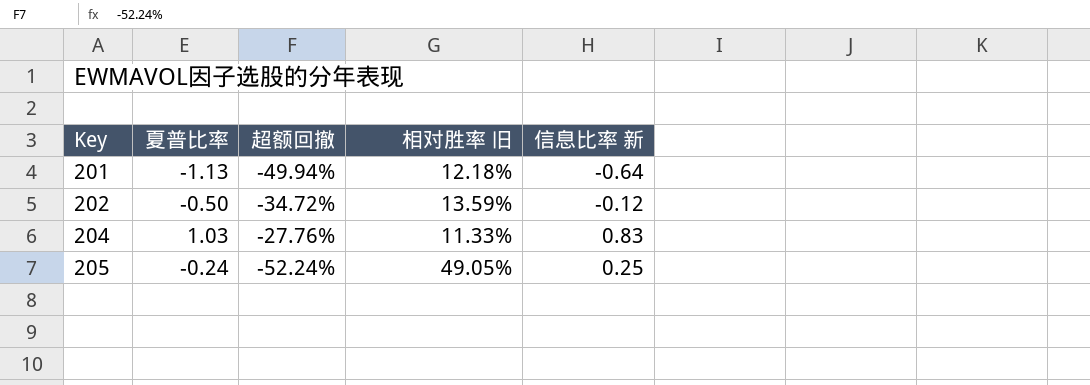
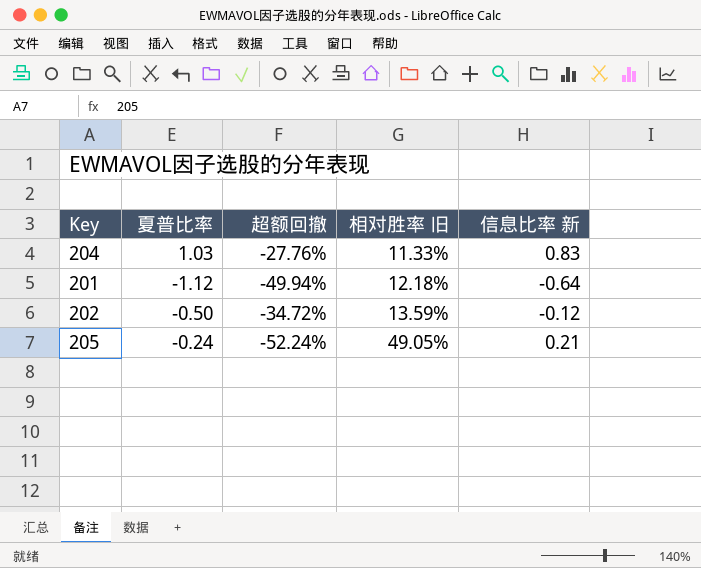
row order: Key ascending -> 相对胜率 旧 ascending
201 | 夏普比率: -1.13 -> -1.12
205 | 信息比率 新: 0.25 -> 0.21

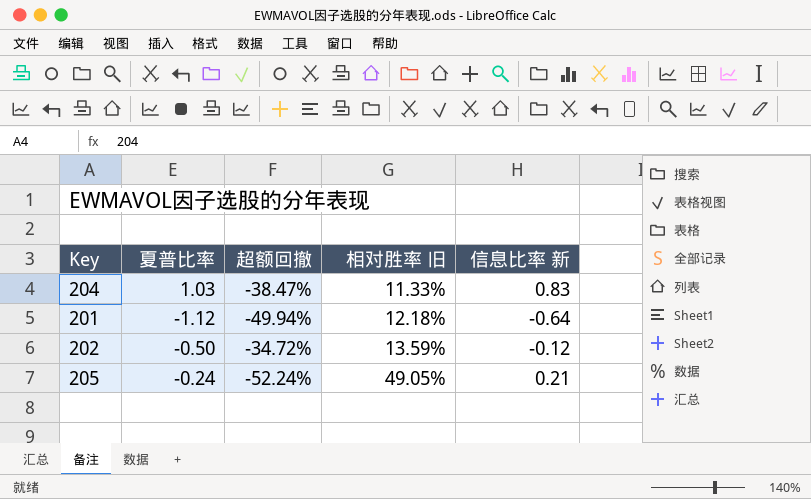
204 | 超额回撤: -27.76% -> -38.47%

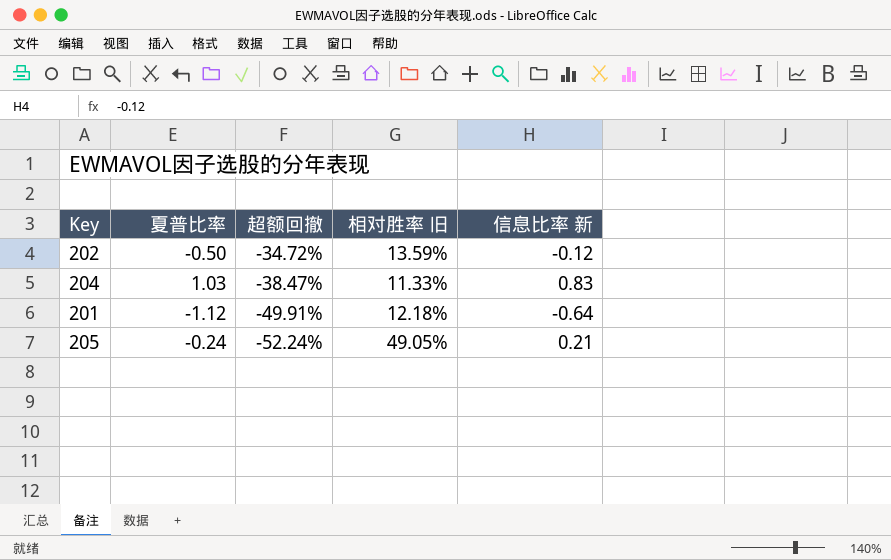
row order: 相对胜率 旧 ascending -> 超额回撤 descending
201 | 超额回撤: -49.94% -> -49.91%

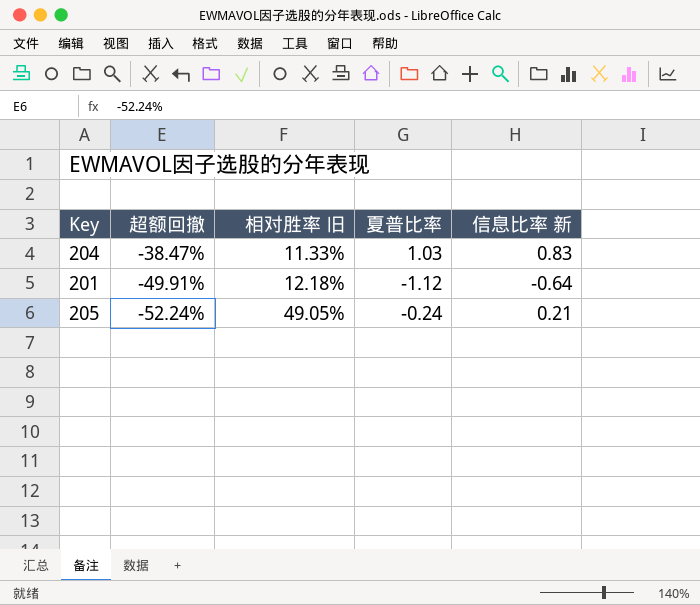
column 夏普比率 | position: 2 -> 4
row 202: -0.50 | -34.72% | 13.59% | -0.12 -> none

